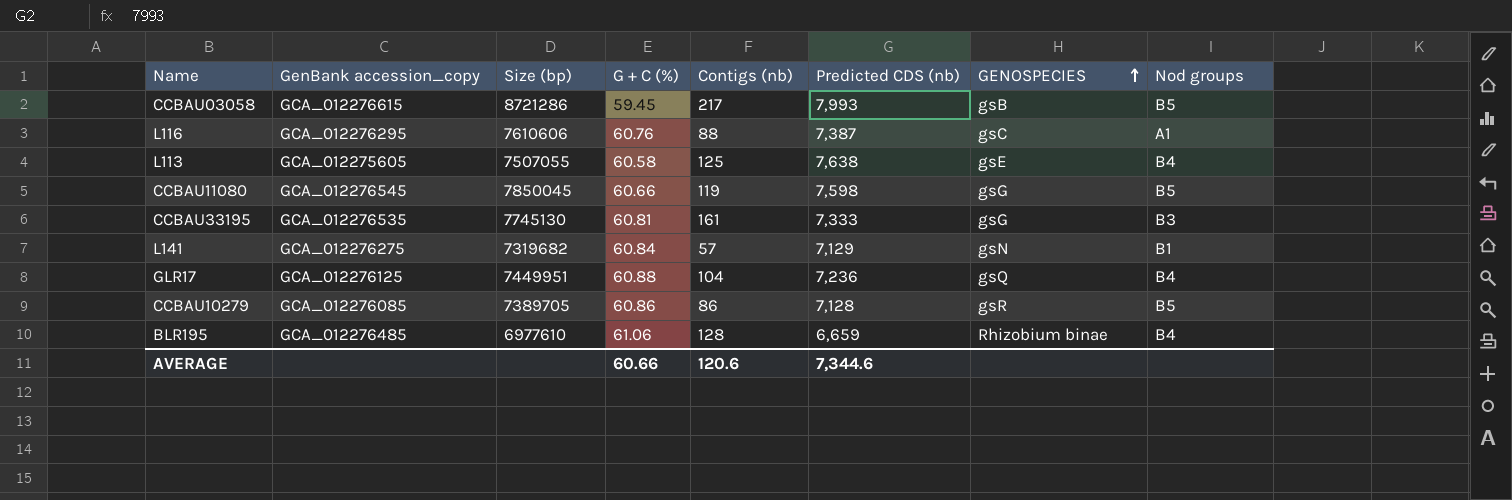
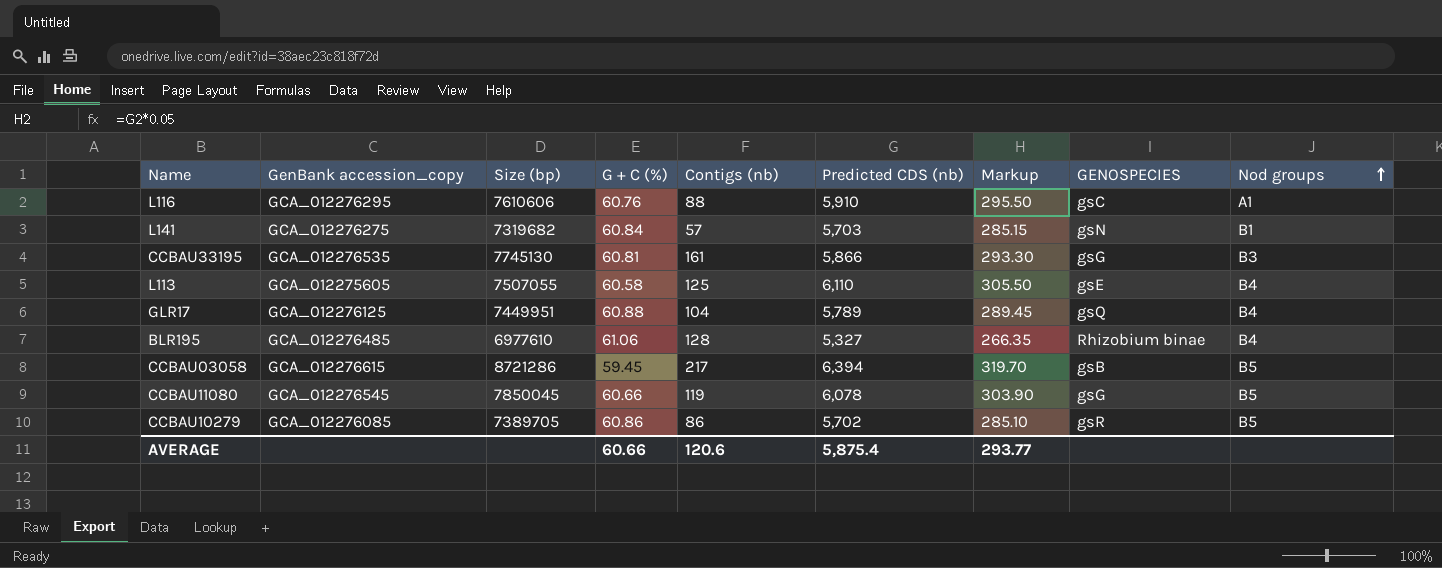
row order: GENOSPECIES ascending -> Nod groups ascending
column Markup | formula: none -> [Predicted CDS (nb)] * 0.05
L116 | Predicted CDS (nb): 7,387 -> 5,910
L141 | Predicted CDS (nb): 7,129 -> 5,703
CCBAU33195 | Predicted CDS (nb): 7,333 -> 5,866
L113 | Predicted CDS (nb): 7,638 -> 6,110
GLR17 | Predicted CDS (nb): 7,236 -> 5,789
BLR195 | Predicted CDS (nb): 6,659 -> 5,327
CCBAU03058 | Predicted CDS (nb): 7,993 -> 6,394
CCBAU11080 | Predicted CDS (nb): 7,598 -> 6,078
CCBAU10279 | Predicted CDS (nb): 7,128 -> 5,702
AVERAGE | Predicted CDS (nb): 7,344.6 -> 5,875.4

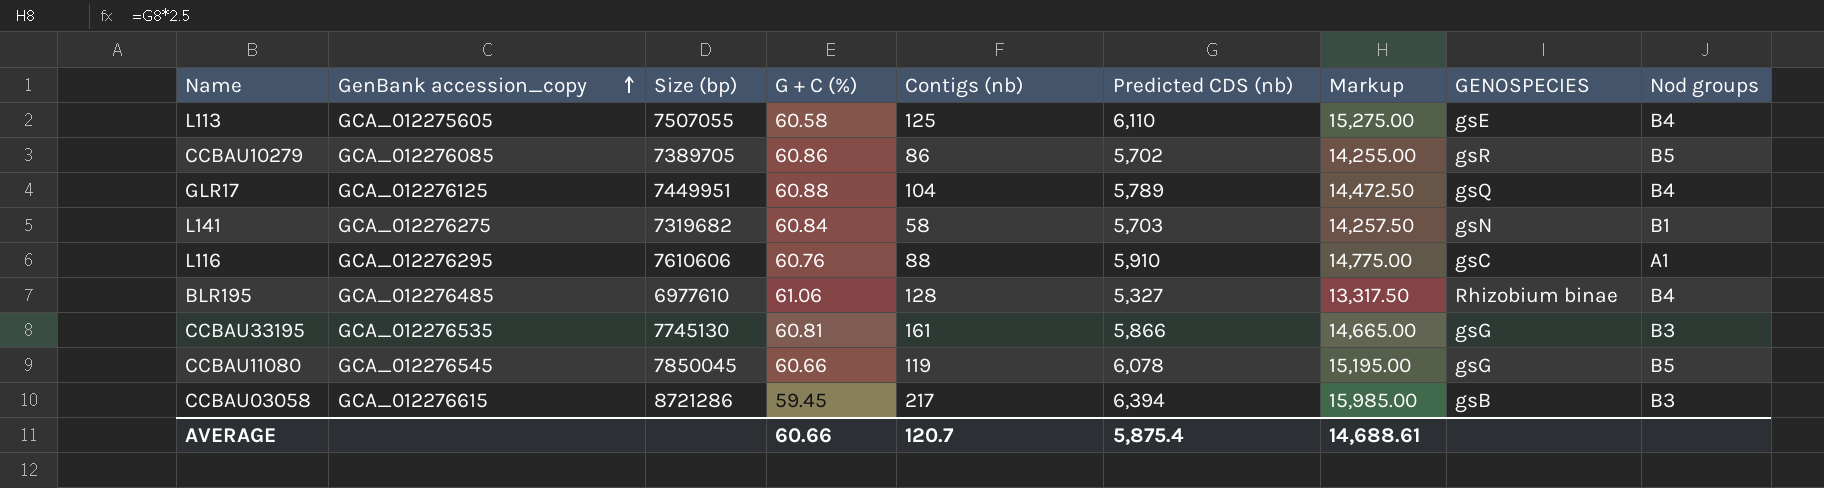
row order: Nod groups ascending -> GenBank accession_copy ascending
column Markup | formula: [Predicted CDS (nb)] * 0.05 -> [Predicted CDS (nb)] * 2.5
L141 | Contigs (nb): 57 -> 58
CCBAU03058 | Nod groups: B5 -> B3
AVERAGE | Contigs (nb): 120.6 -> 120.7
AVERAGE | Markup: 293.77 -> 14,688.61

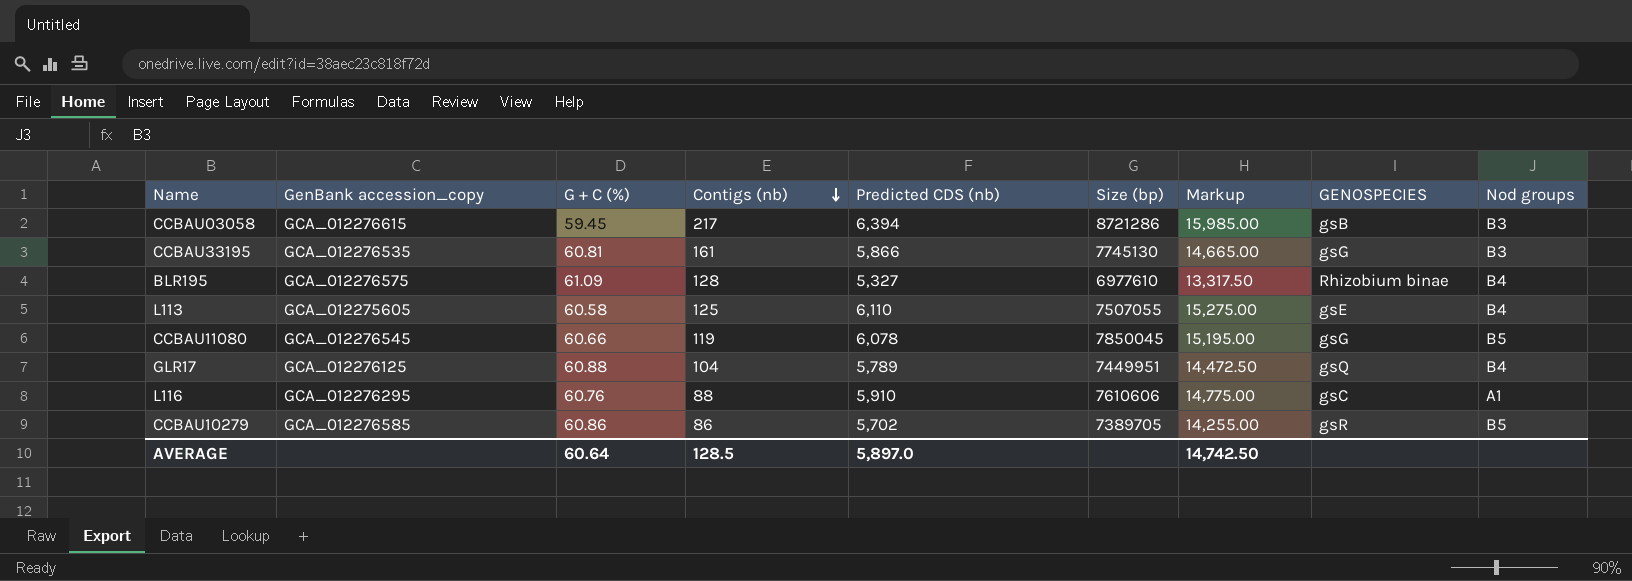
row order: GenBank accession_copy ascending -> Contigs (nb) descending
column Size (bp) | position: 3 -> 6
row L141: GCA_012276275 | 7319682 | 60.84 | 58 | 5,703 | 14,257.50 | gsN | B1 -> none
BLR195 | GenBank accession_copy: GCA_012276485 -> GCA_012276575
BLR195 | G + C (%): 61.06 -> 61.09
CCBAU10279 | GenBank accession_copy: GCA_012276085 -> GCA_012276585
AVERAGE | G + C (%): 60.66 -> 60.64
AVERAGE | Contigs (nb): 120.7 -> 128.5
AVERAGE | Predicted CDS (nb): 5,875.4 -> 5,897.0
AVERAGE | Markup: 14,688.61 -> 14,742.50

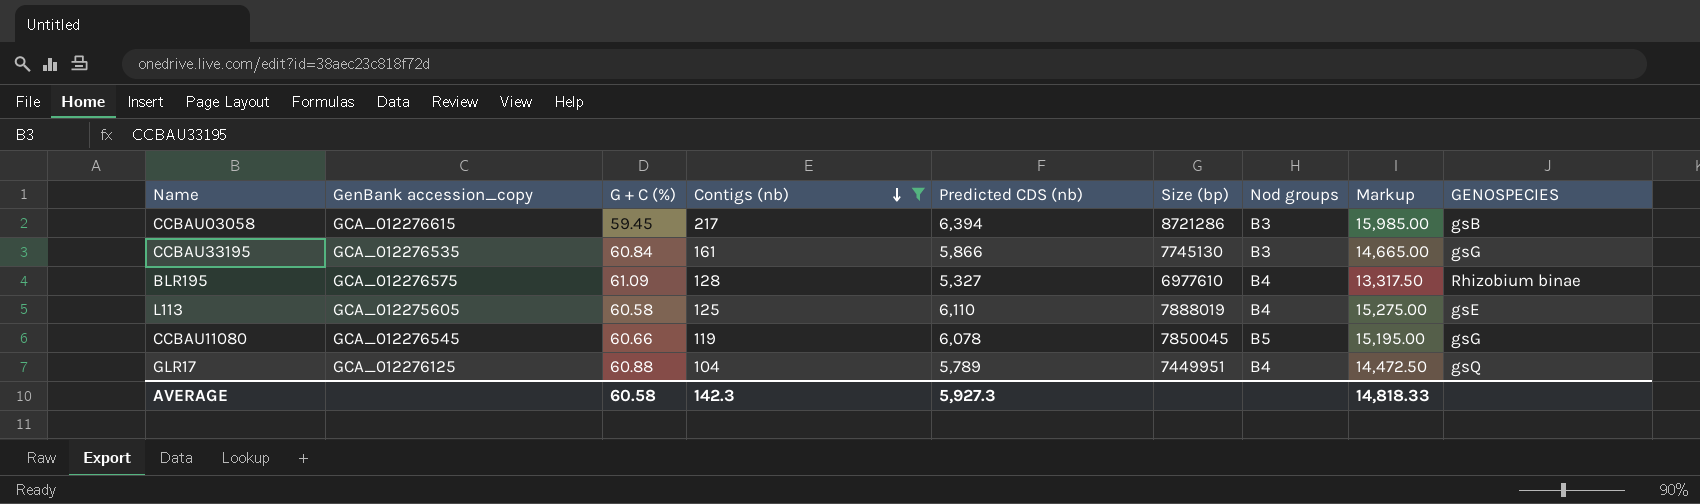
filter: none -> Contigs (nb) >= 104
column Nod groups | position: 9 -> 7
CCBAU33195 | G + C (%): 60.81 -> 60.84
L113 | Size (bp): 7507055 -> 7888019
AVERAGE | G + C (%): 60.64 -> 60.58
AVERAGE | Contigs (nb): 128.5 -> 142.3
AVERAGE | Predicted CDS (nb): 5,897.0 -> 5,927.3
AVERAGE | Markup: 14,742.50 -> 14,818.33

